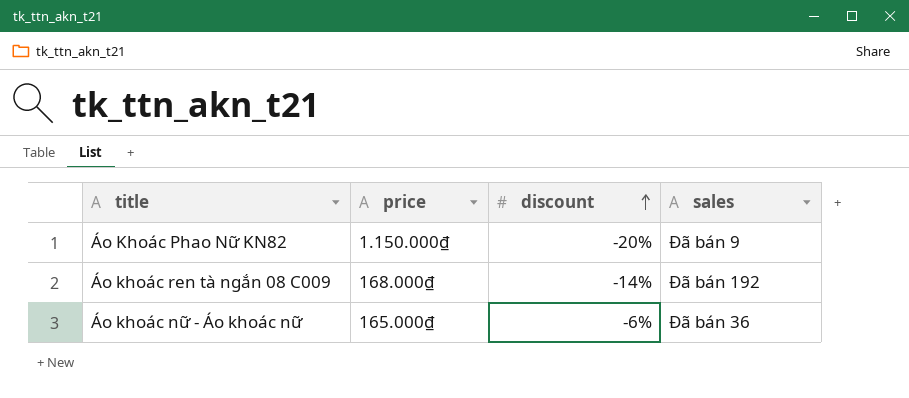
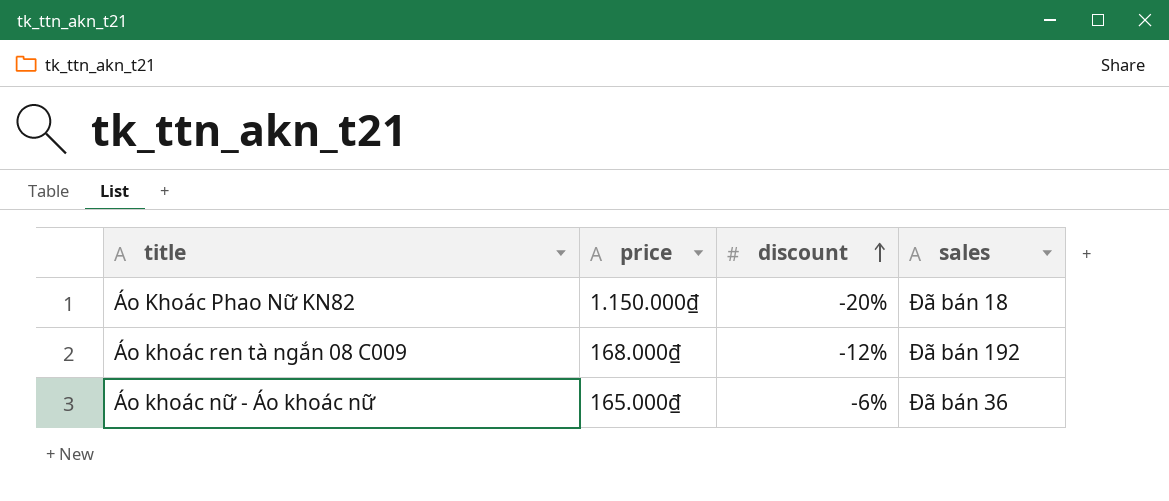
Áo Khoác Phao Nữ KN82 | sales: Đã bán 9 -> Đã bán 18
Áo khoác ren tà ngắn 08 C009 | discount: -14% -> -12%

